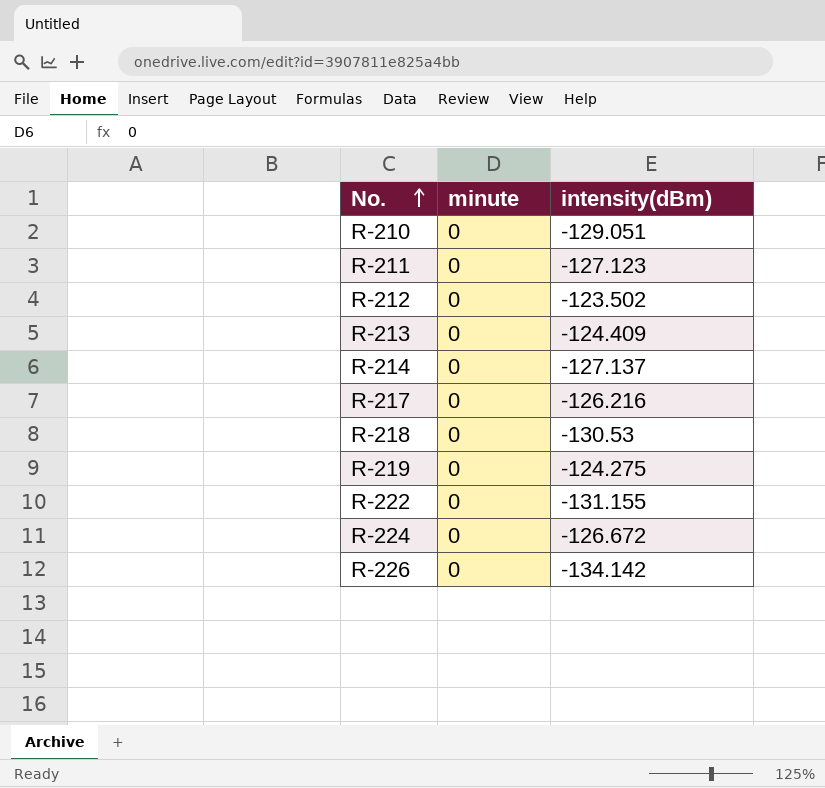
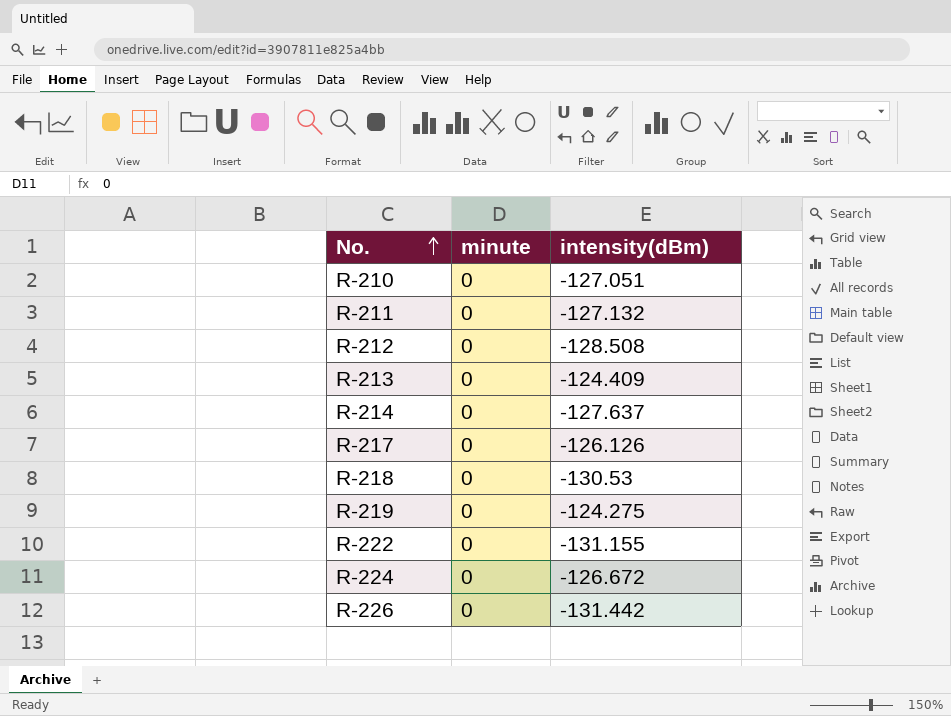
R-210 | intensity(dBm): -129.051 -> -127.051
R-211 | intensity(dBm): -127.123 -> -127.132
R-212 | intensity(dBm): -123.502 -> -128.508
R-214 | intensity(dBm): -127.137 -> -127.637
R-217 | intensity(dBm): -126.216 -> -126.126
R-226 | intensity(dBm): -134.142 -> -131.442

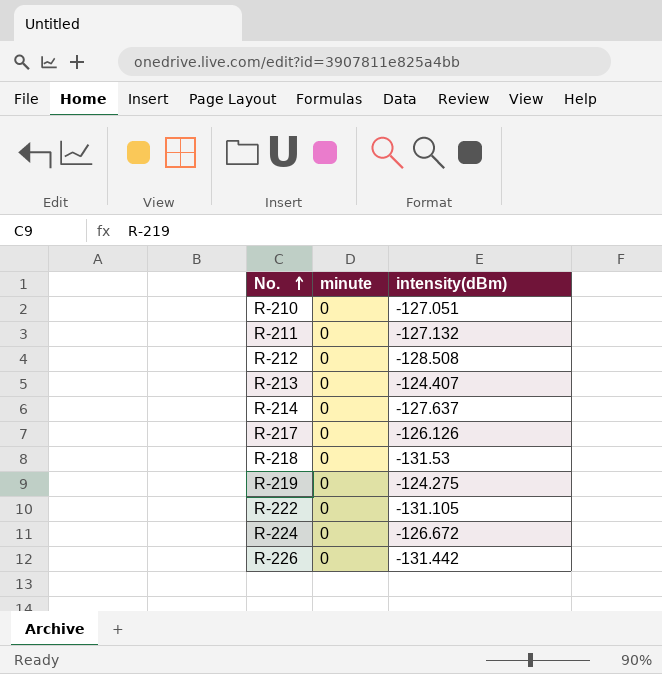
R-213 | intensity(dBm): -124.409 -> -124.407
R-218 | intensity(dBm): -130.53 -> -131.53
R-222 | intensity(dBm): -131.155 -> -131.105

